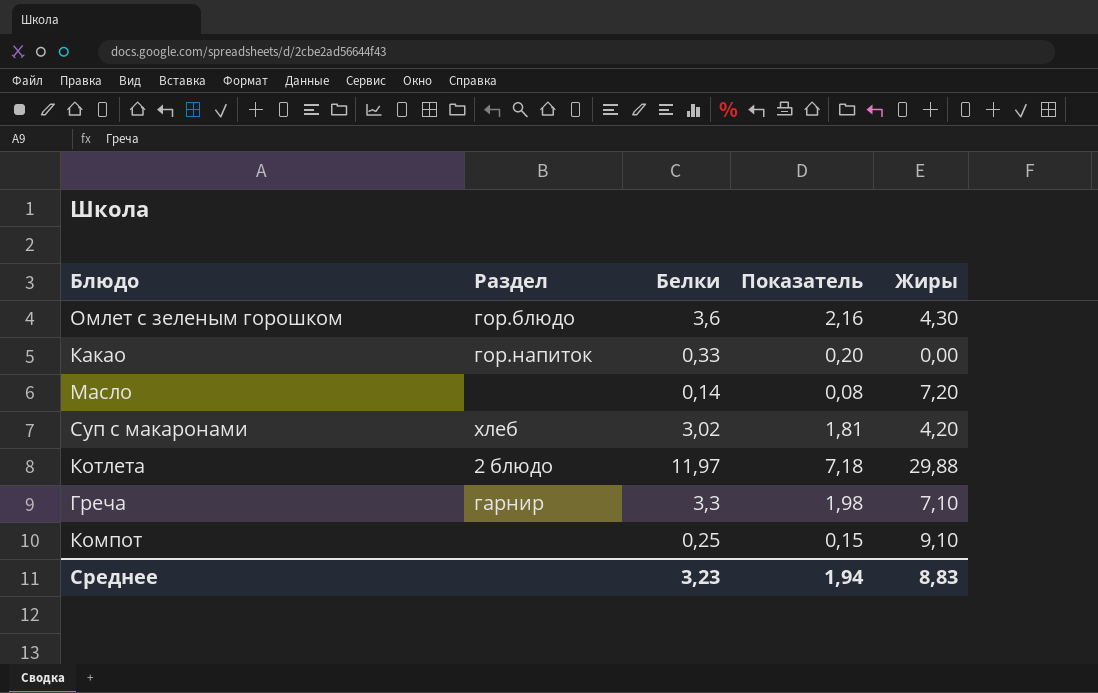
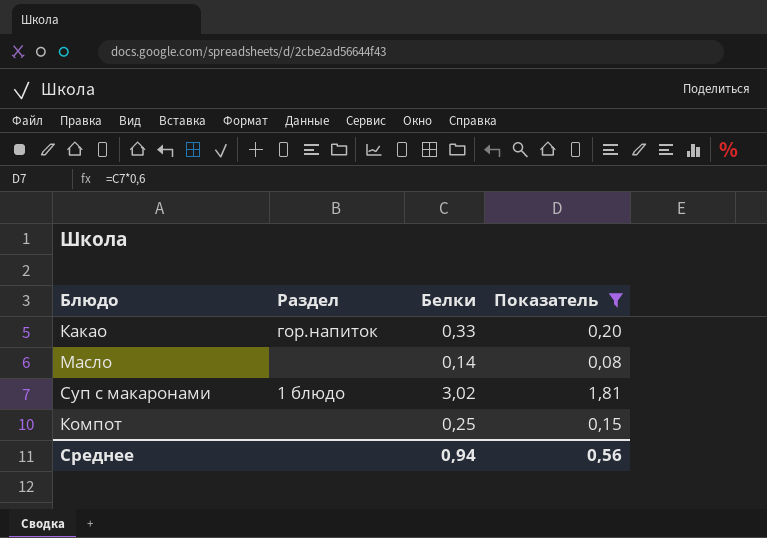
filter: none -> Показатель <= 1,81
column Жиры | position: 5 -> none
Суп с макаронами | Раздел: хлеб -> 1 блюдо
Среднее | Белки: 3,23 -> 0,94
Среднее | Показатель: 1,94 -> 0,56

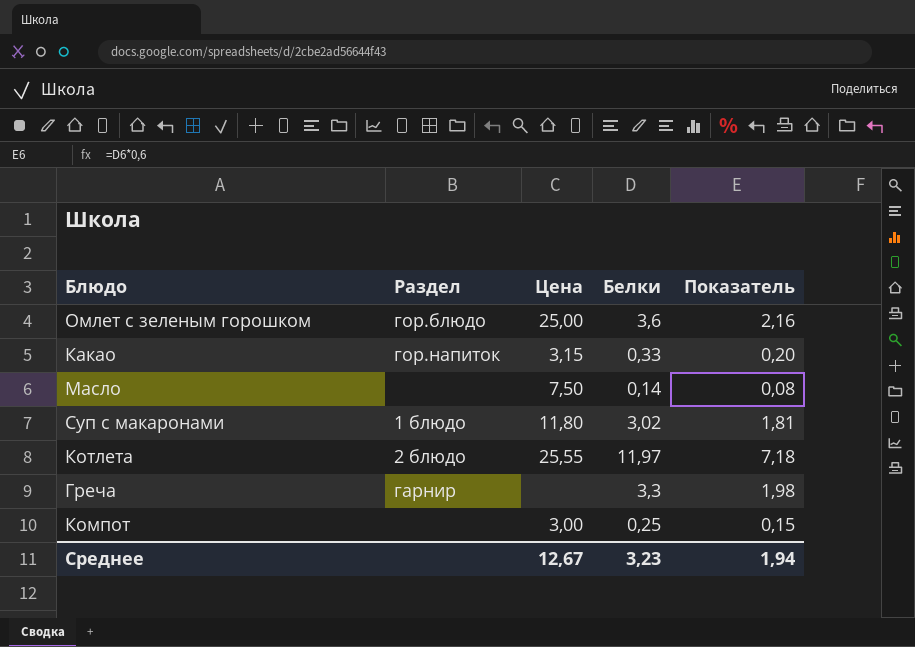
filter: Показатель <= 1,81 -> none
column Цена | position: none -> 3
Среднее | Белки: 0,94 -> 3,23
Среднее | Показатель: 0,56 -> 1,94

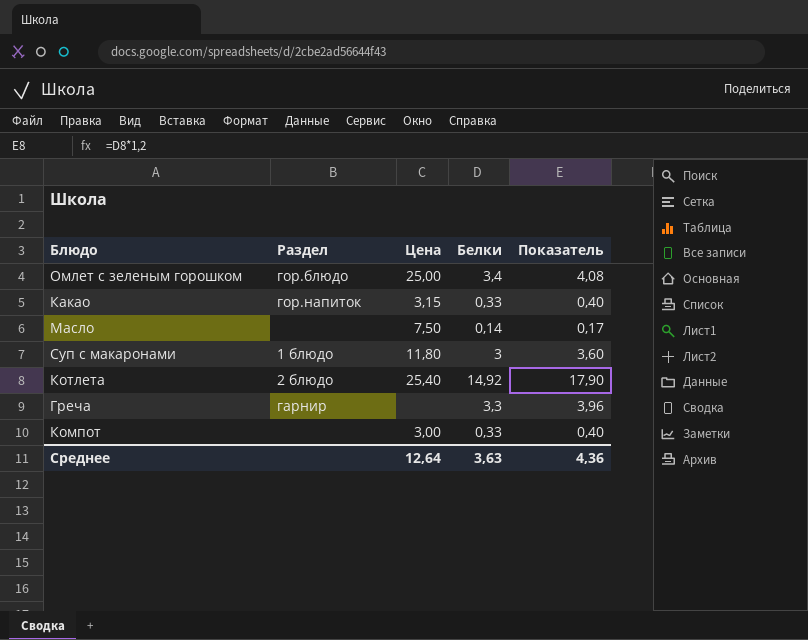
column Показатель | formula: [Белки] * 0,6 -> [Белки] * 1,2
Омлет с зеленым горошком | Белки: 3,6 -> 3,4
Суп с макаронами | Белки: 3,02 -> 3
Котлета | Цена: 25,55 -> 25,40
Котлета | Белки: 11,97 -> 14,92
Компот | Белки: 0,25 -> 0,33
Среднее | Цена: 12,67 -> 12,64
Среднее | Белки: 3,23 -> 3,63
Среднее | Показатель: 1,94 -> 4,36

